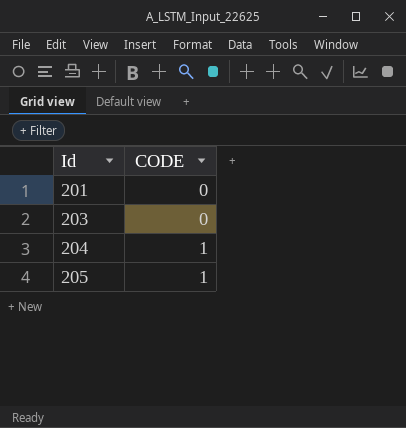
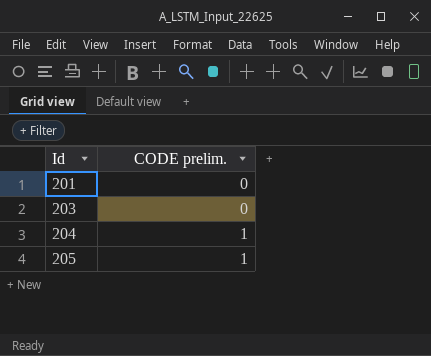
column name: CODE -> CODE prelim.

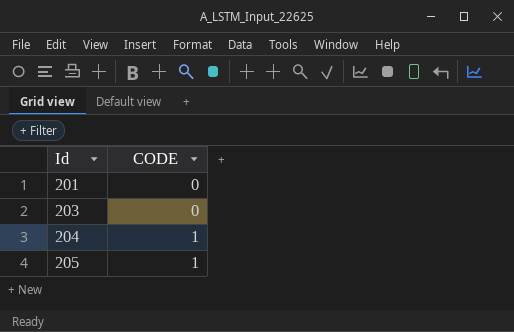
column name: CODE prelim. -> CODE

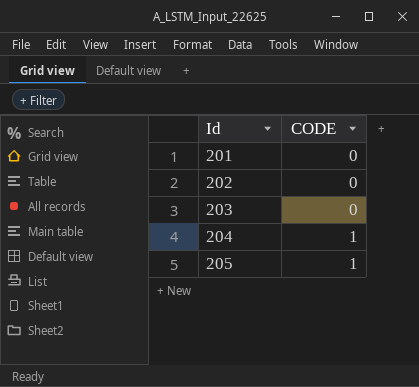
row 202: none -> 0

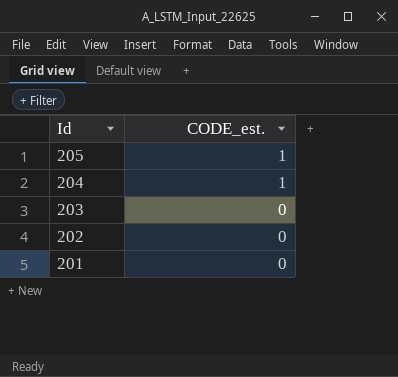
row order: Id ascending -> Id descending
column name: CODE -> CODE_est.

